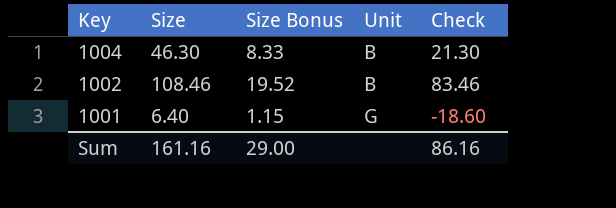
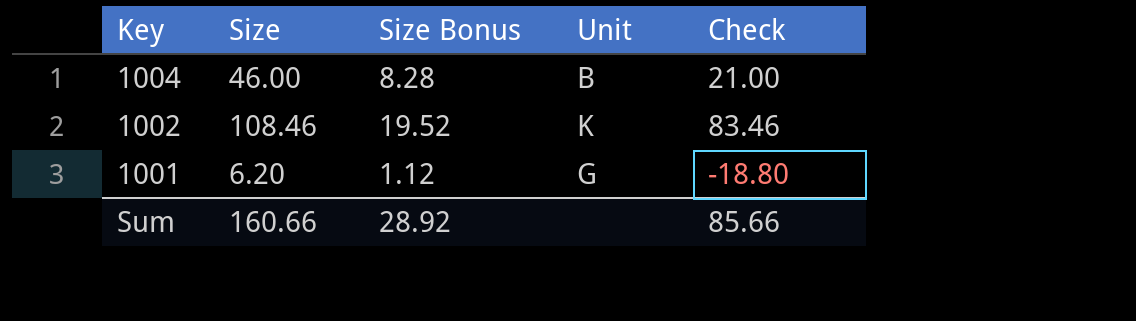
1004 | Size: 46.30 -> 46.00
1004 | Size Bonus: 8.33 -> 8.28
1004 | Check: 21.30 -> 21.00
1002 | Unit: B -> K
1001 | Size: 6.40 -> 6.20
1001 | Size Bonus: 1.15 -> 1.12
1001 | Check: -18.60 -> -18.80
Sum | Size: 161.16 -> 160.66
Sum | Size Bonus: 29.00 -> 28.92
Sum | Check: 86.16 -> 85.66

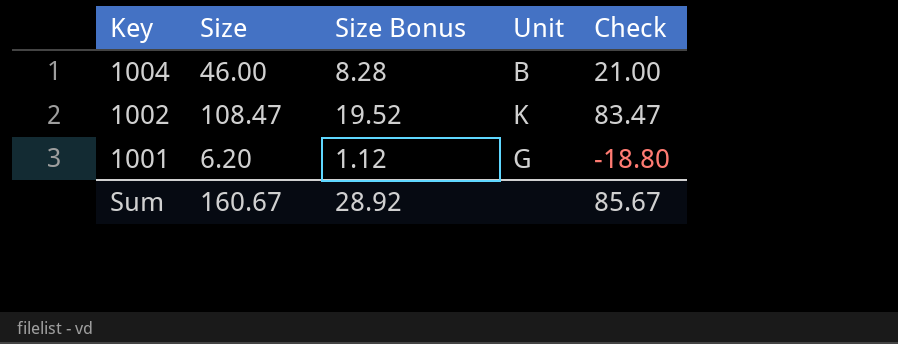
1002 | Size: 108.46 -> 108.47
1002 | Check: 83.46 -> 83.47
Sum | Size: 160.66 -> 160.67
Sum | Check: 85.66 -> 85.67

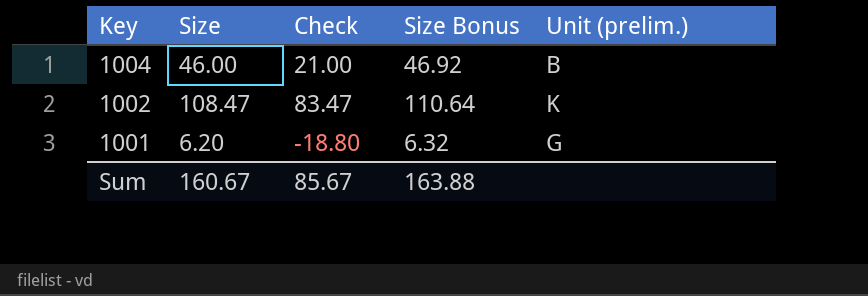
column Check | position: 5 -> 3
column Size Bonus | formula: [Size] * 0.18 -> [Size] * 1.02
column name: Unit -> Unit (prelim.)
Sum | Size Bonus: 28.92 -> 163.88

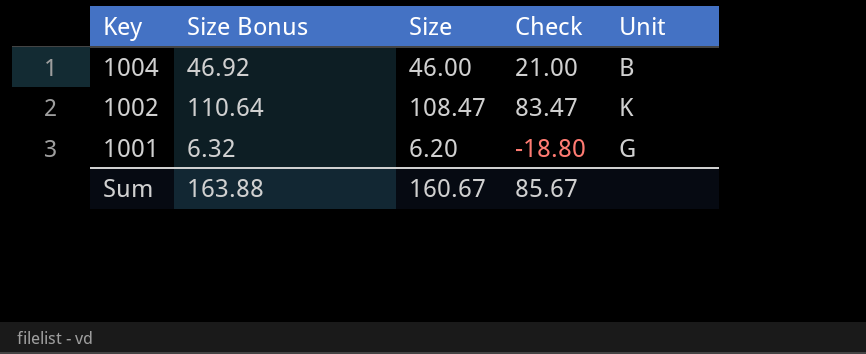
column Size Bonus | position: 4 -> 2
column name: Unit (prelim.) -> Unit

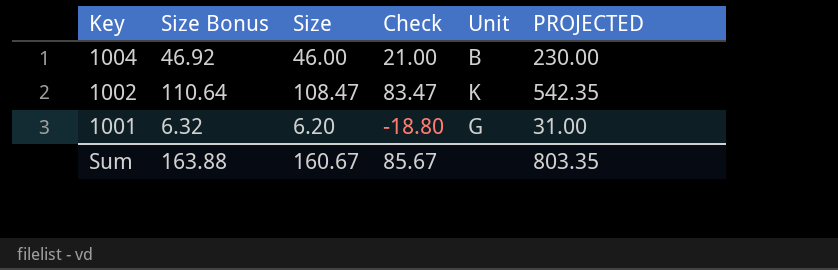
column PROJECTED | formula: none -> [Size] * 5

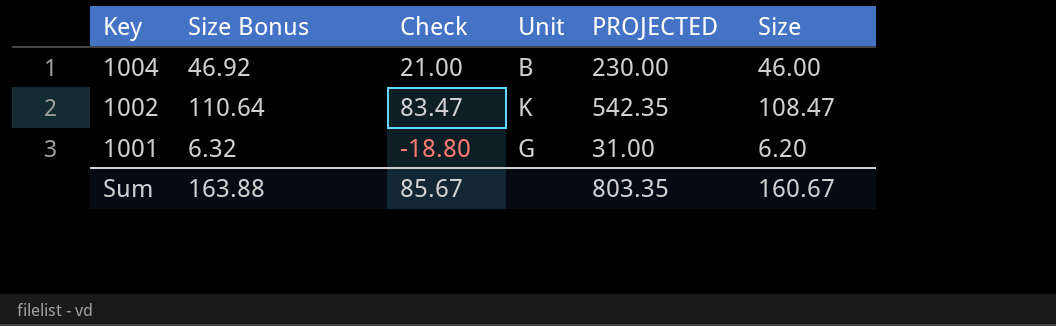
column Size | position: 3 -> 6

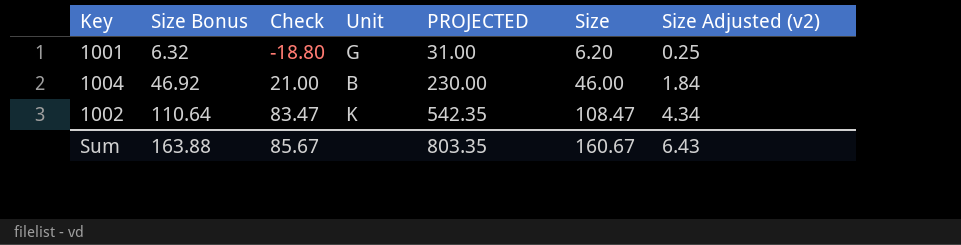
row order: Key descending -> Size Bonus ascending
column Size Adjusted (v2) | formula: none -> [Size] * 0.04

